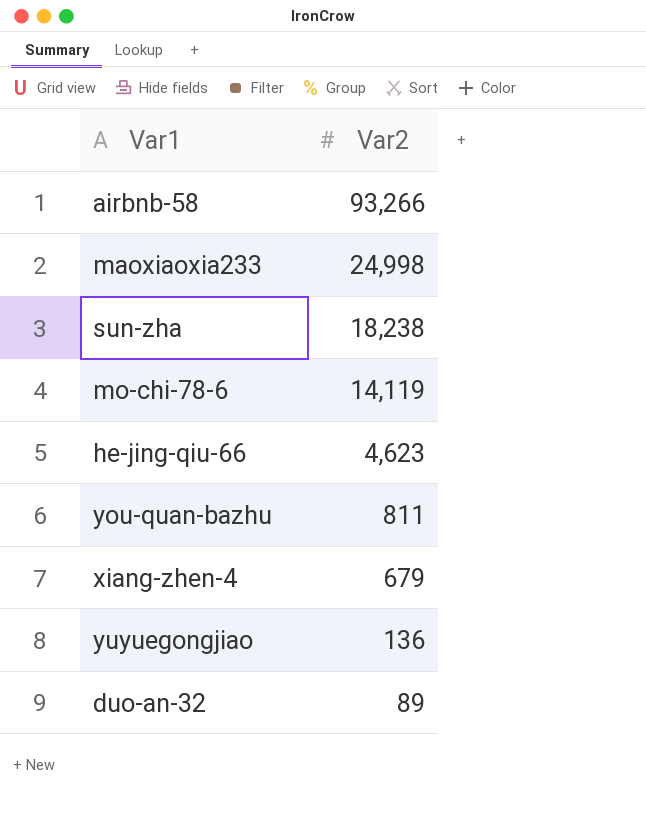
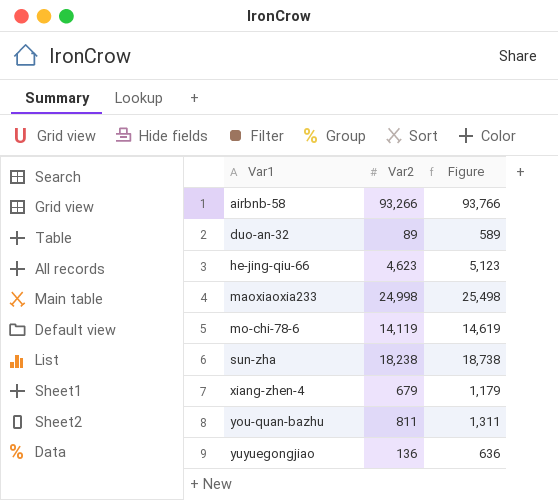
row order: Var2 descending -> Var1 ascending
column Figure | formula: none -> [Var2] + 500

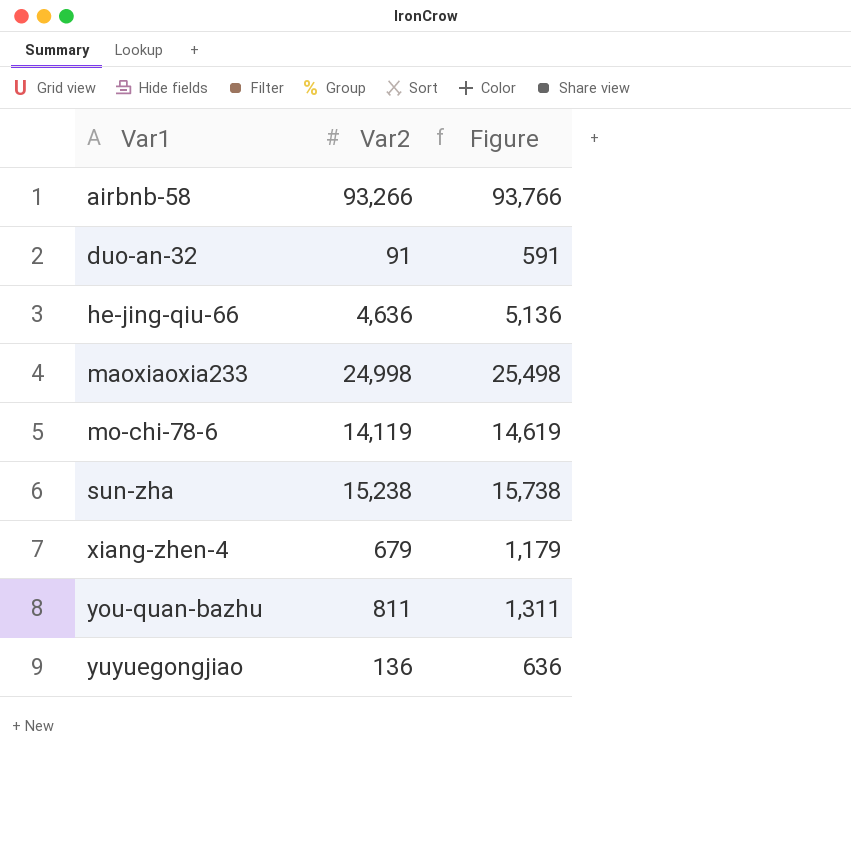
duo-an-32 | Var2: 89 -> 91
duo-an-32 | Figure: 589 -> 591
he-jing-qiu-66 | Var2: 4,623 -> 4,636
he-jing-qiu-66 | Figure: 5,123 -> 5,136
sun-zha | Var2: 18,238 -> 15,238
sun-zha | Figure: 18,738 -> 15,738

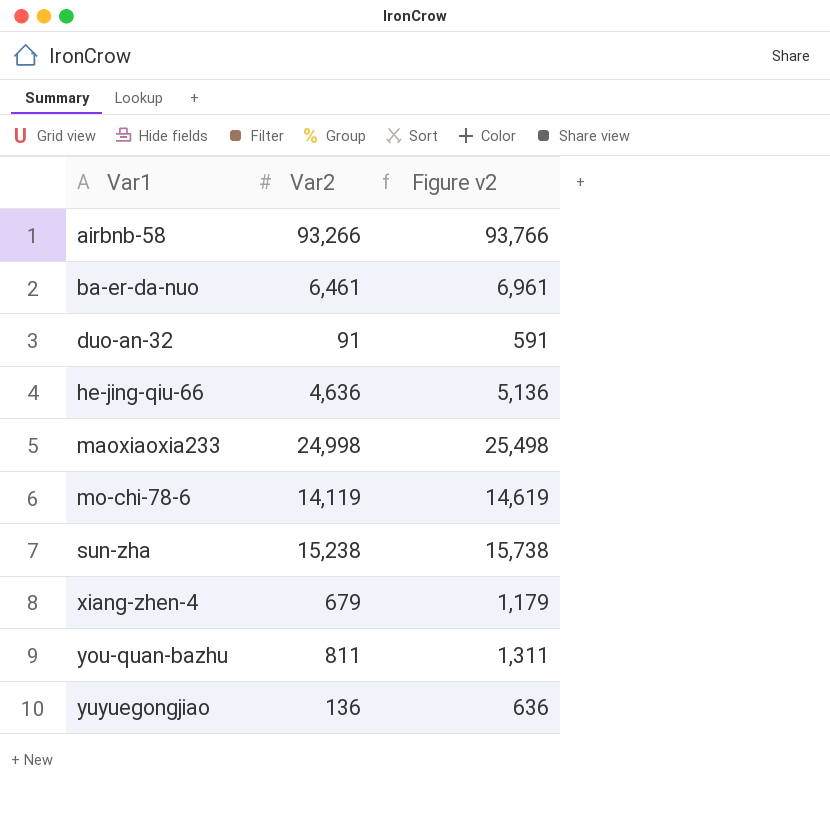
column name: Figure -> Figure v2
row ba-er-da-nuo: none -> 6,461 | 6,961

